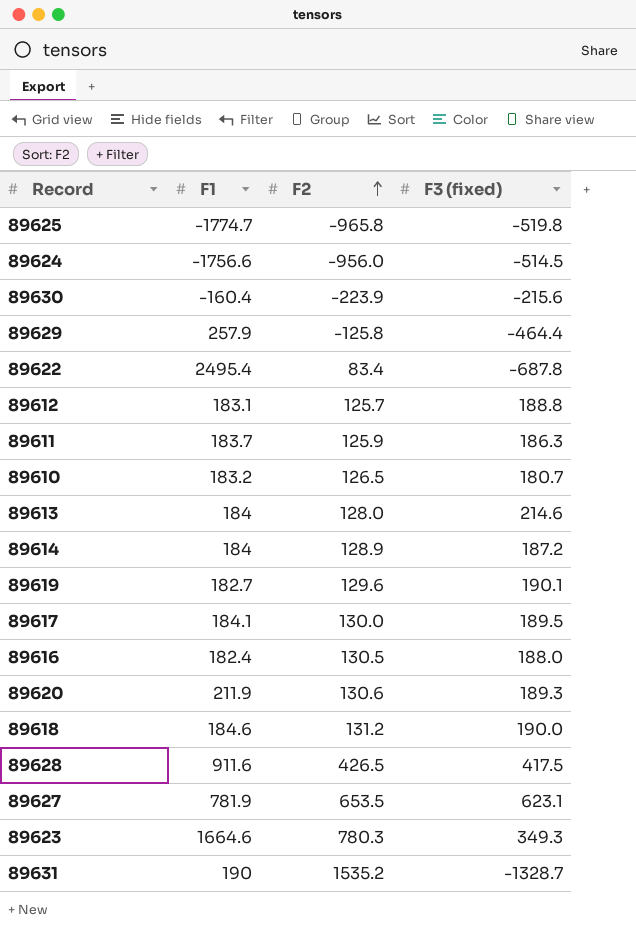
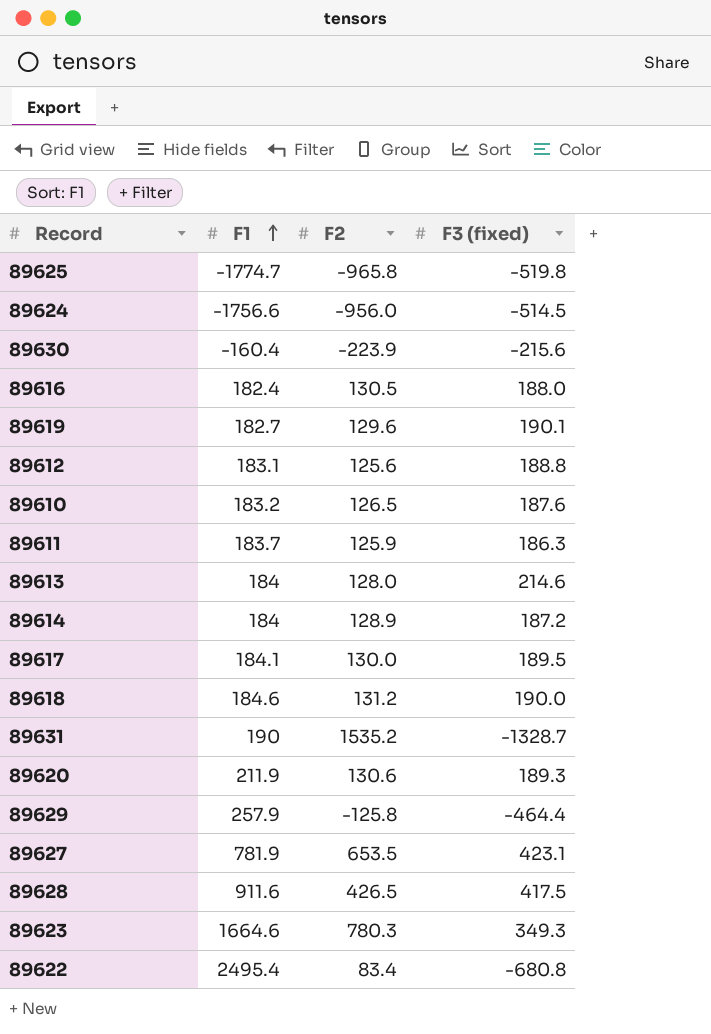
row order: F2 ascending -> F1 ascending
89612 | F2: 125.7 -> 125.6
89610 | F3 (fixed): 180.7 -> 187.6
89627 | F3 (fixed): 623.1 -> 423.1
89622 | F3 (fixed): -687.8 -> -680.8

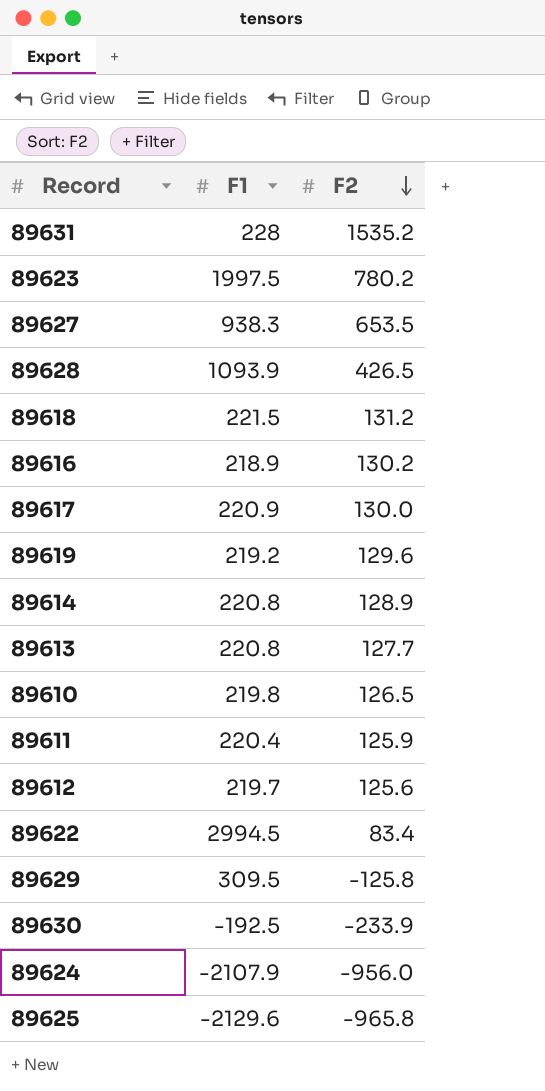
row order: F1 ascending -> F2 descending
column F3 (fixed) | position: 4 -> none
row 89620: 211.9 | 130.6 | 189.3 -> none
89631 | F1: 190 -> 228
89623 | F1: 1664.6 -> 1997.5
89623 | F2: 780.3 -> 780.2
89627 | F1: 781.9 -> 938.3
89628 | F1: 911.6 -> 1093.9
89618 | F1: 184.6 -> 221.5
89616 | F1: 182.4 -> 218.9
89616 | F2: 130.5 -> 130.2
89617 | F1: 184.1 -> 220.9
89619 | F1: 182.7 -> 219.2
89614 | F1: 184 -> 220.8
89613 | F1: 184 -> 220.8
89613 | F2: 128.0 -> 127.7
89610 | F1: 183.2 -> 219.8
89611 | F1: 183.7 -> 220.4
89612 | F1: 183.1 -> 219.7
89622 | F1: 2495.4 -> 2994.5
89629 | F1: 257.9 -> 309.5
89630 | F1: -160.4 -> -192.5
89630 | F2: -223.9 -> -233.9
89624 | F1: -1756.6 -> -2107.9
89625 | F1: -1774.7 -> -2129.6

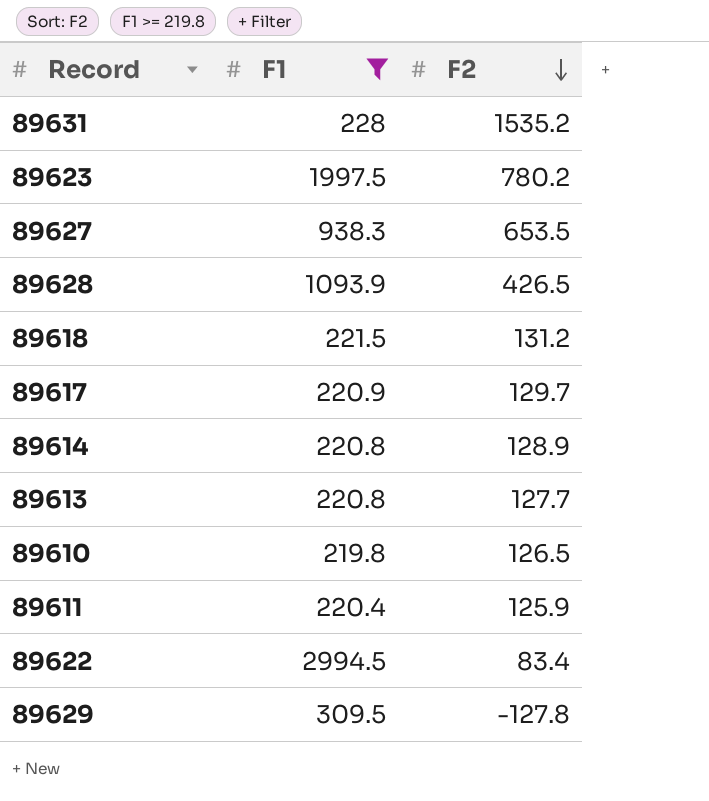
filter: none -> F1 >= 219.8
89617 | F2: 130.0 -> 129.7
89629 | F2: -125.8 -> -127.8

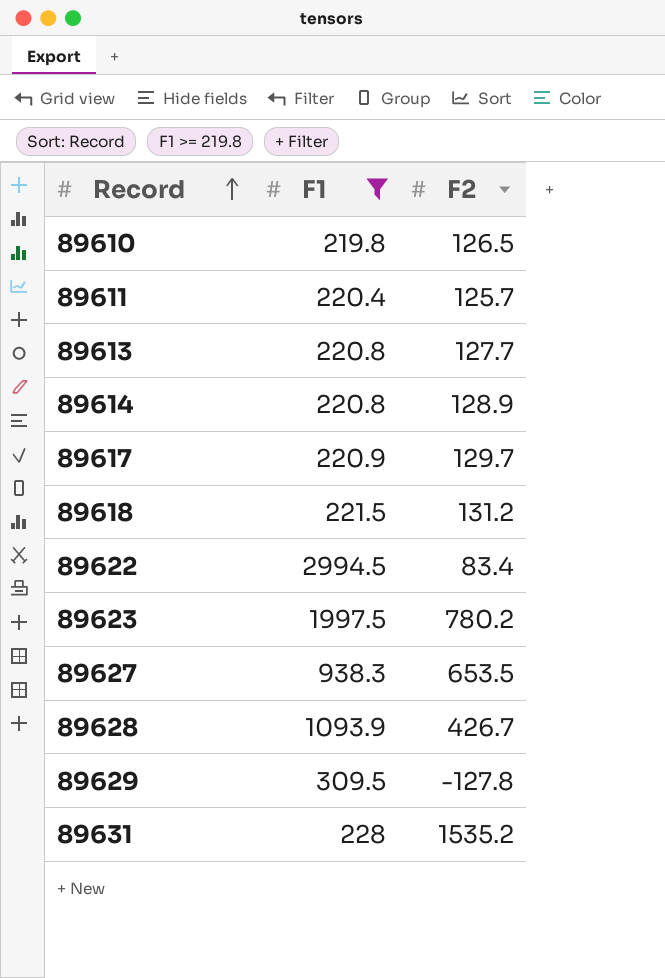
row order: F2 descending -> Record ascending
89611 | F2: 125.9 -> 125.7
89628 | F2: 426.5 -> 426.7

